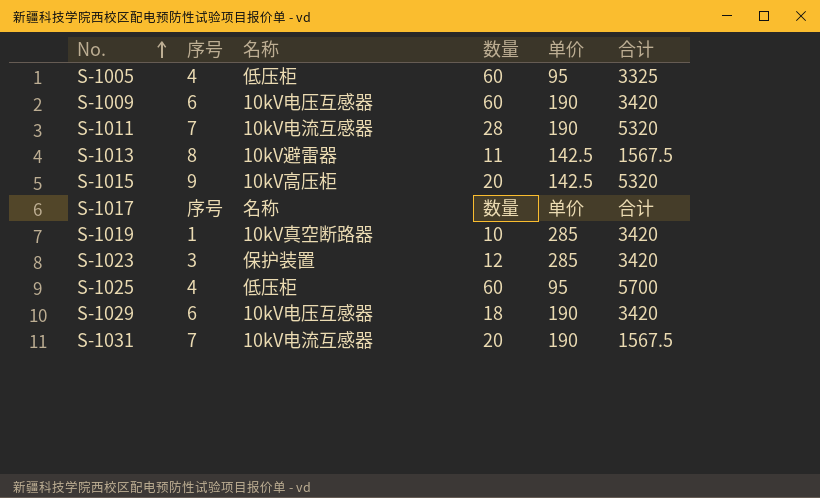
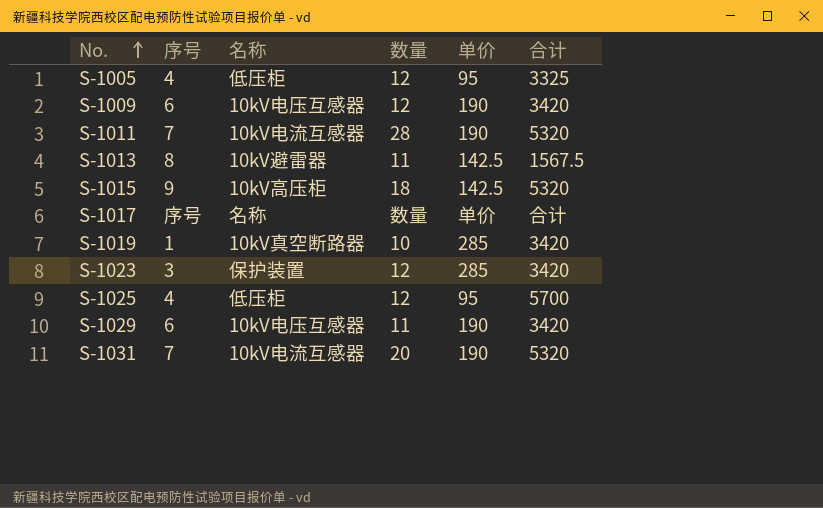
S-1005 | 数量: 60 -> 12
S-1009 | 数量: 60 -> 12
S-1015 | 数量: 20 -> 18
S-1025 | 数量: 60 -> 12
S-1029 | 数量: 18 -> 11
S-1031 | 合计: 1567.5 -> 5320

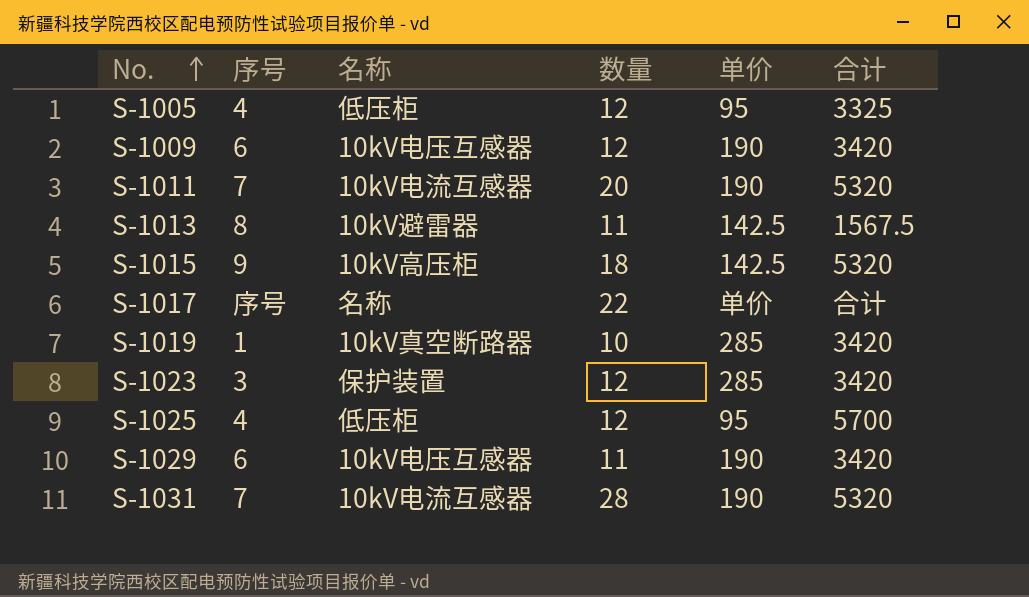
S-1011 | 数量: 28 -> 20
S-1017 | 数量: 数量 -> 22
S-1031 | 数量: 20 -> 28

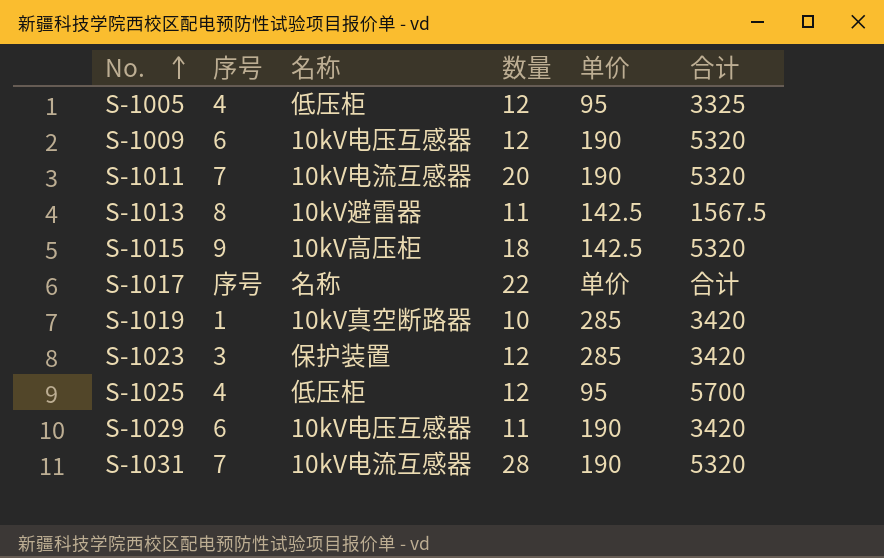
S-1009 | 合计: 3420 -> 5320

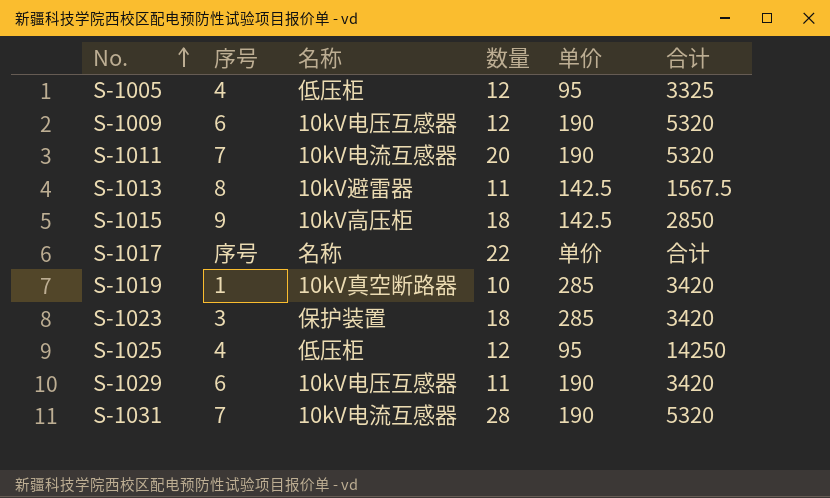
S-1015 | 合计: 5320 -> 2850
S-1023 | 数量: 12 -> 18
S-1025 | 合计: 5700 -> 14250

